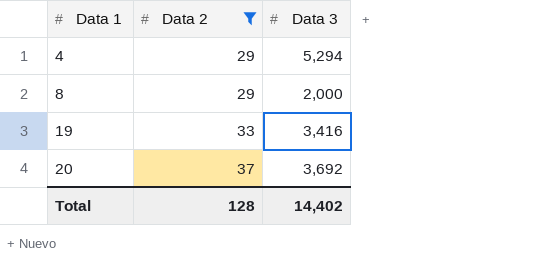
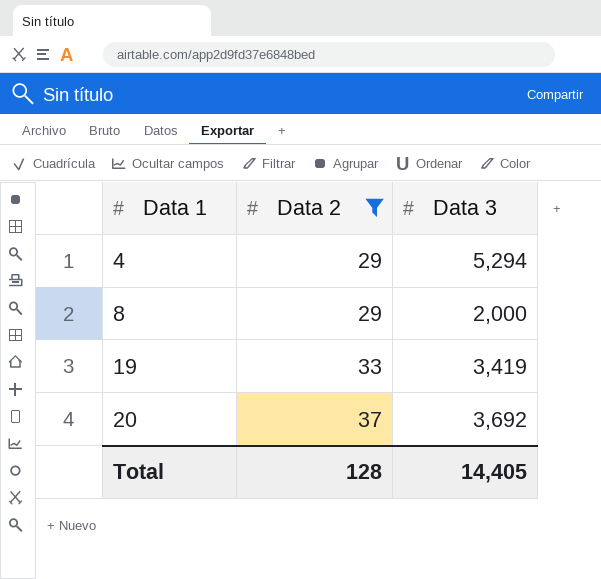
19 | Data 3: 3,416 -> 3,419
Total | Data 3: 14,402 -> 14,405

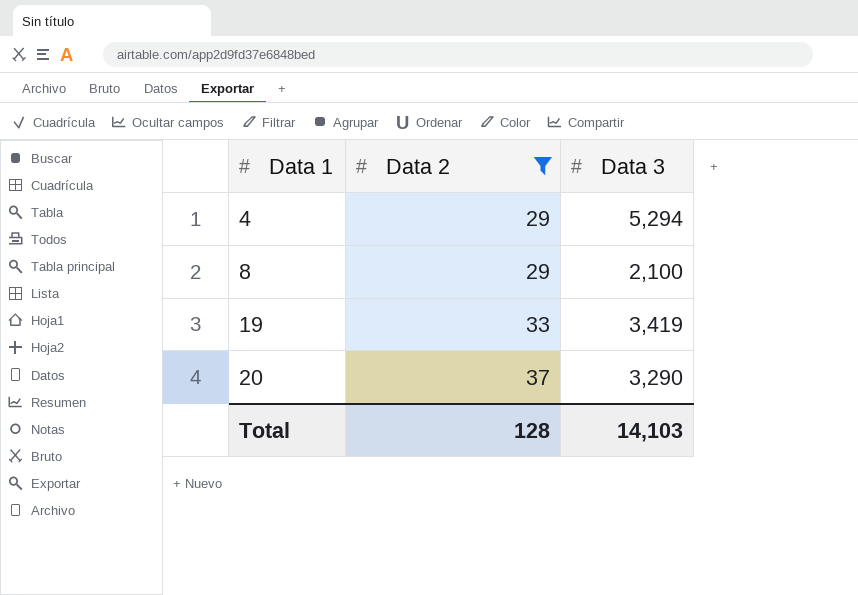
8 | Data 3: 2,000 -> 2,100
20 | Data 3: 3,692 -> 3,290
Total | Data 3: 14,405 -> 14,103

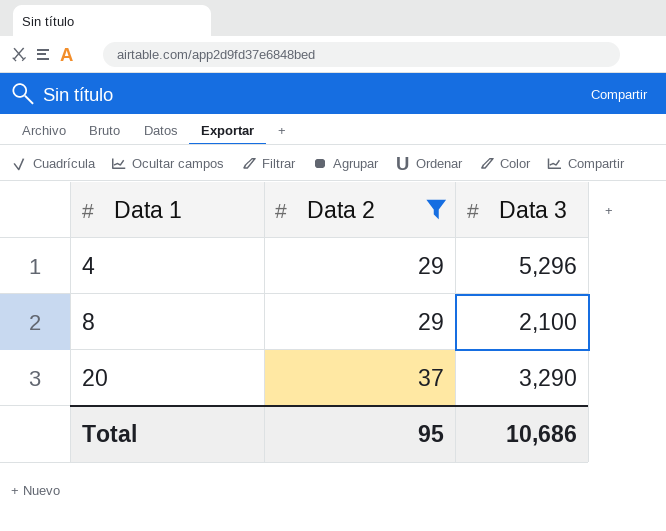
row 19: 33 | 3,419 -> none
4 | Data 3: 5,294 -> 5,296
Total | Data 2: 128 -> 95
Total | Data 3: 14,103 -> 10,686

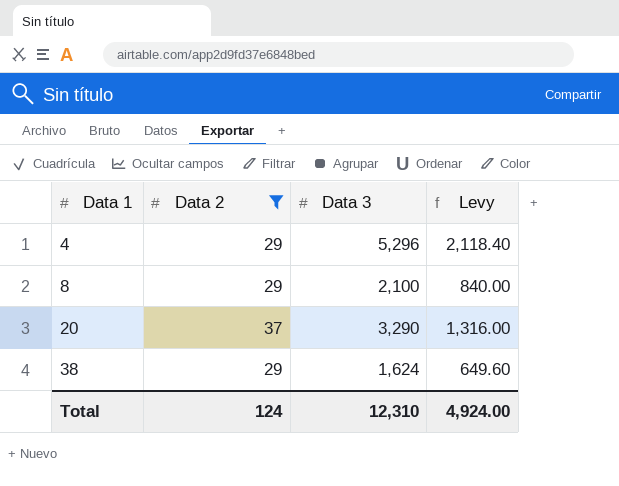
column Levy | formula: none -> [Data 3] * 0.4
row 38: none -> 29 | 1,624 | 649.60
Total | Data 2: 95 -> 124
Total | Data 3: 10,686 -> 12,310

